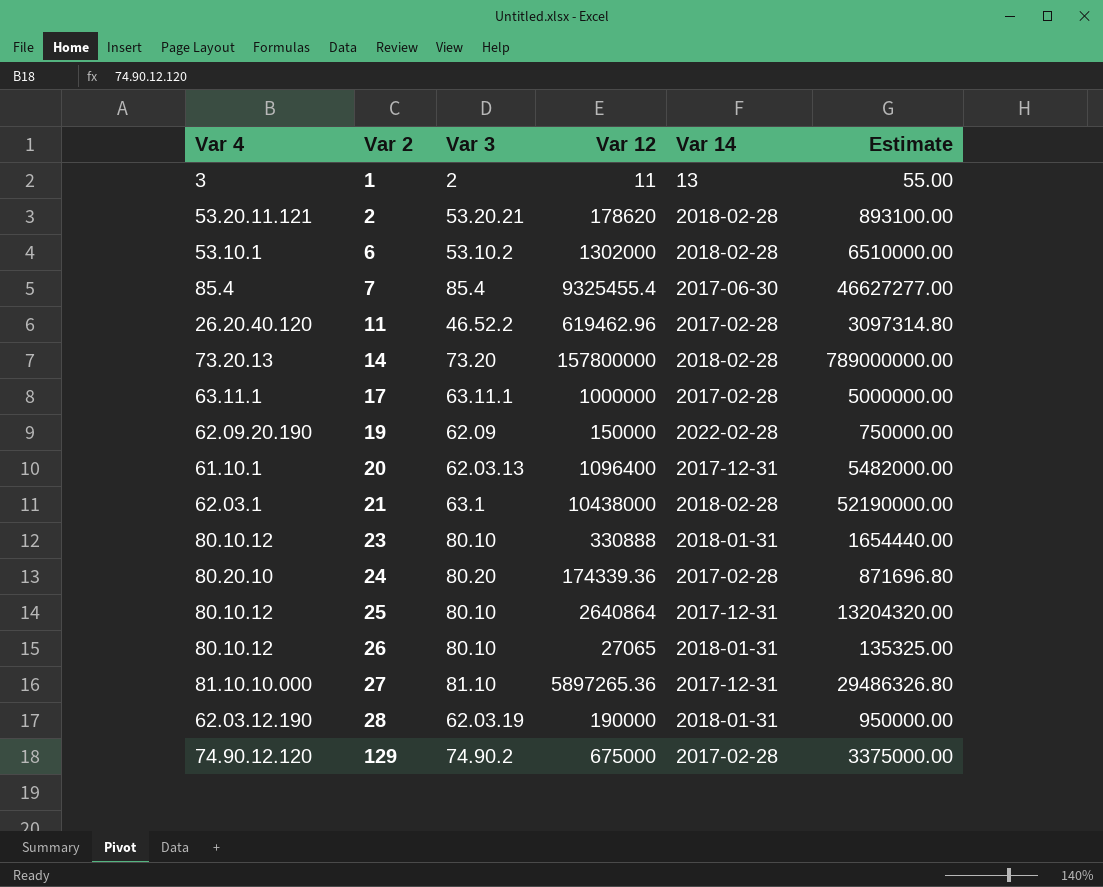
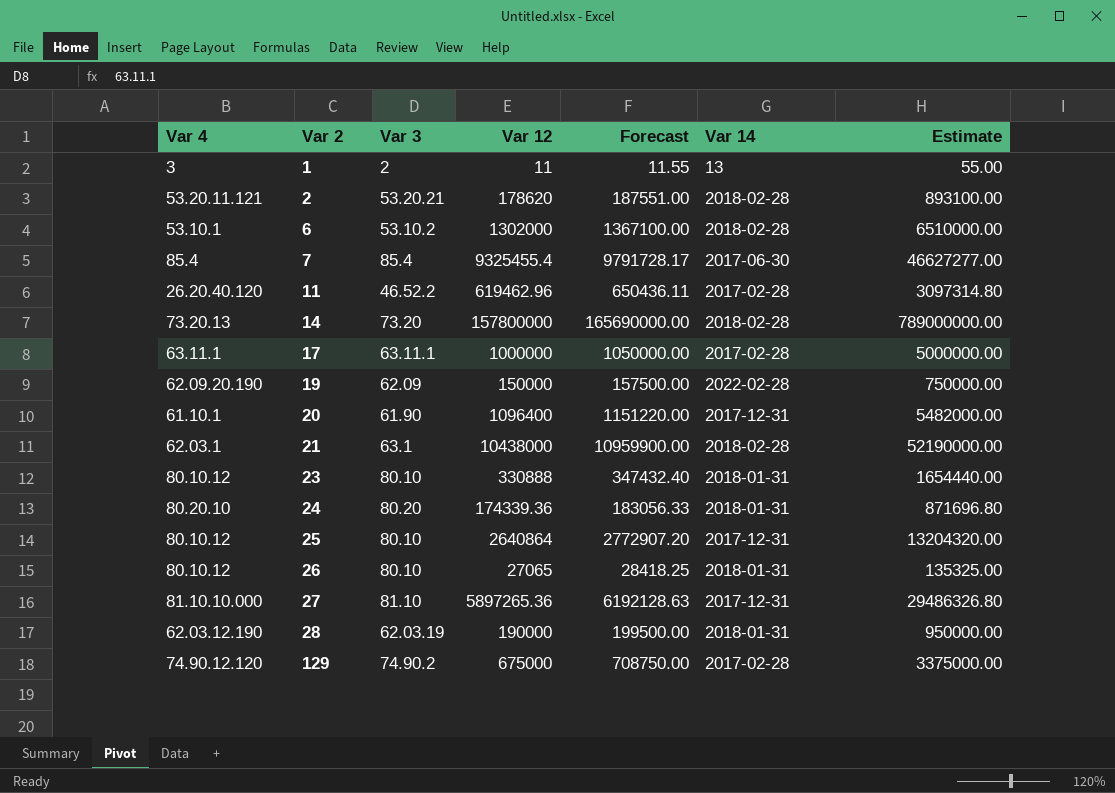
column Forecast | formula: none -> [Var 12] * 1.05
20 | Var 3: 62.03.13 -> 61.90
24 | Var 14: 2017-02-28 -> 2018-01-31

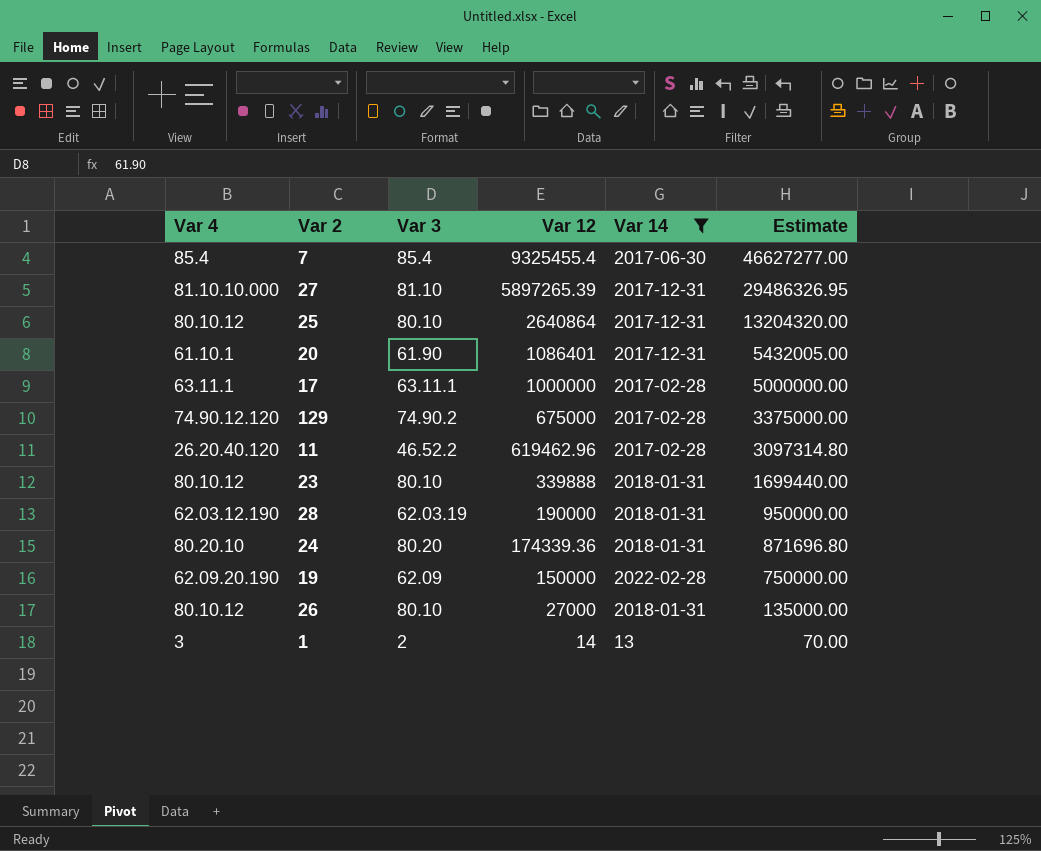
filter: none -> Var 14 != 2018-02-28
row order: Var 2 ascending -> Var 12 descending
column Forecast | formula: [Var 12] * 1.05 -> none
27 | Var 12: 5897265.36 -> 5897265.39
27 | Estimate: 29486326.80 -> 29486326.95
20 | Var 12: 1096400 -> 1086401
20 | Estimate: 5482000.00 -> 5432005.00
23 | Var 12: 330888 -> 339888
23 | Estimate: 1654440.00 -> 1699440.00
26 | Var 12: 27065 -> 27000
26 | Estimate: 135325.00 -> 135000.00
1 | Var 12: 11 -> 14
1 | Estimate: 55.00 -> 70.00

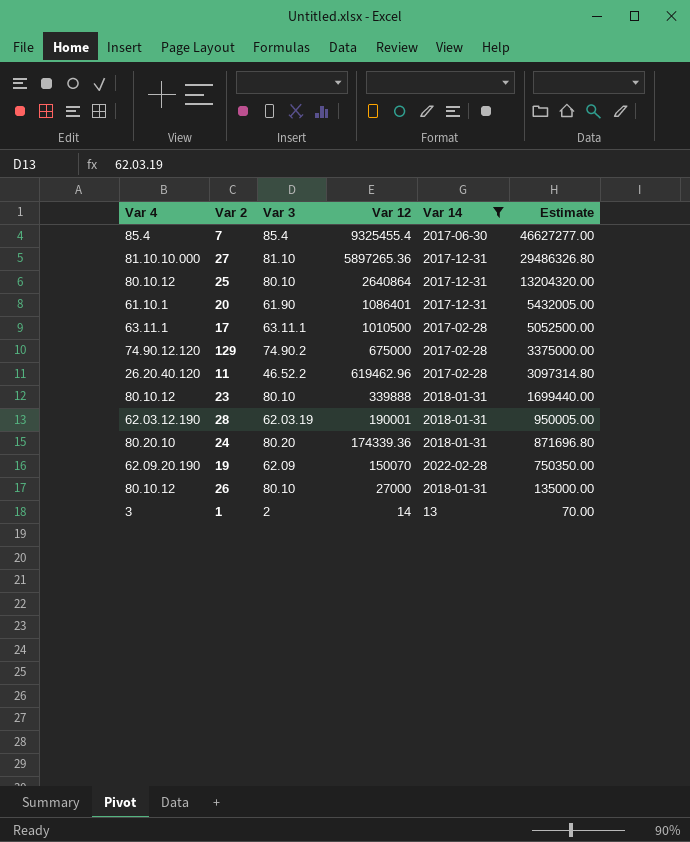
27 | Var 12: 5897265.39 -> 5897265.36
27 | Estimate: 29486326.95 -> 29486326.80
17 | Var 12: 1000000 -> 1010500
17 | Estimate: 5000000.00 -> 5052500.00
28 | Var 12: 190000 -> 190001
28 | Estimate: 950000.00 -> 950005.00
19 | Var 12: 150000 -> 150070
19 | Estimate: 750000.00 -> 750350.00

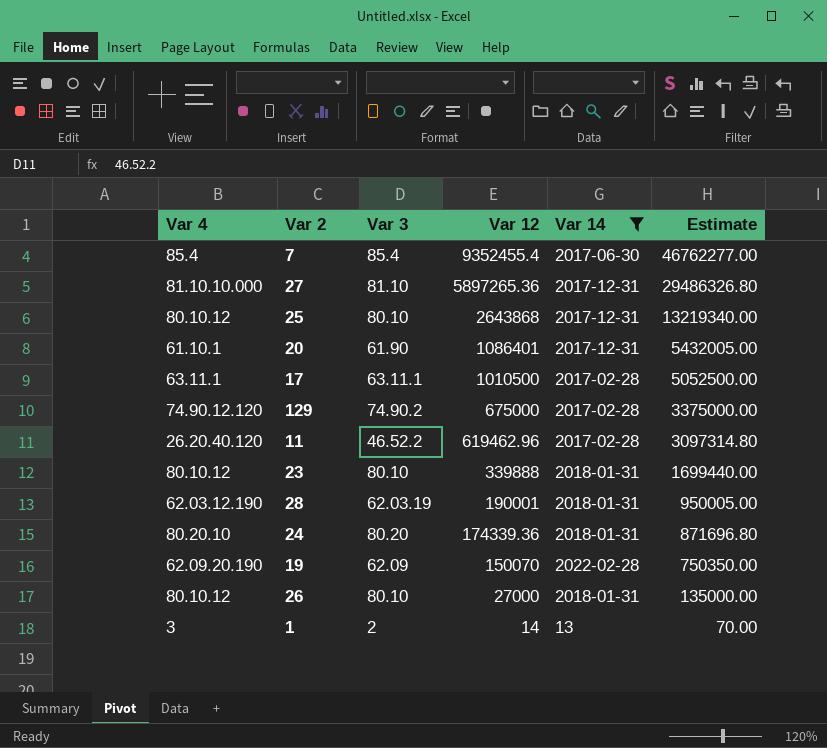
7 | Var 12: 9325455.4 -> 9352455.4
7 | Estimate: 46627277.00 -> 46762277.00
25 | Var 12: 2640864 -> 2643868
25 | Estimate: 13204320.00 -> 13219340.00

